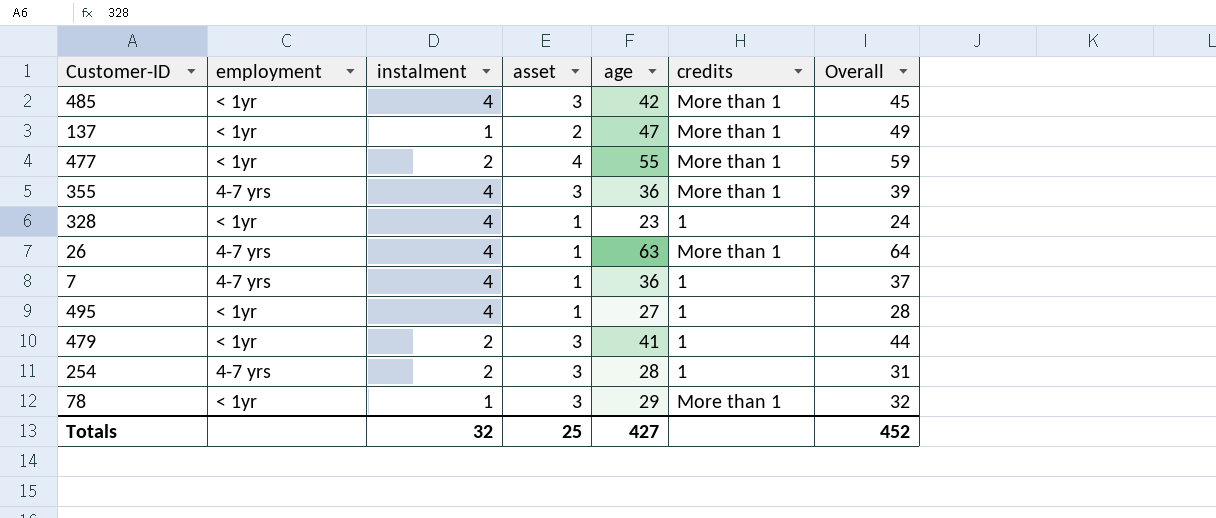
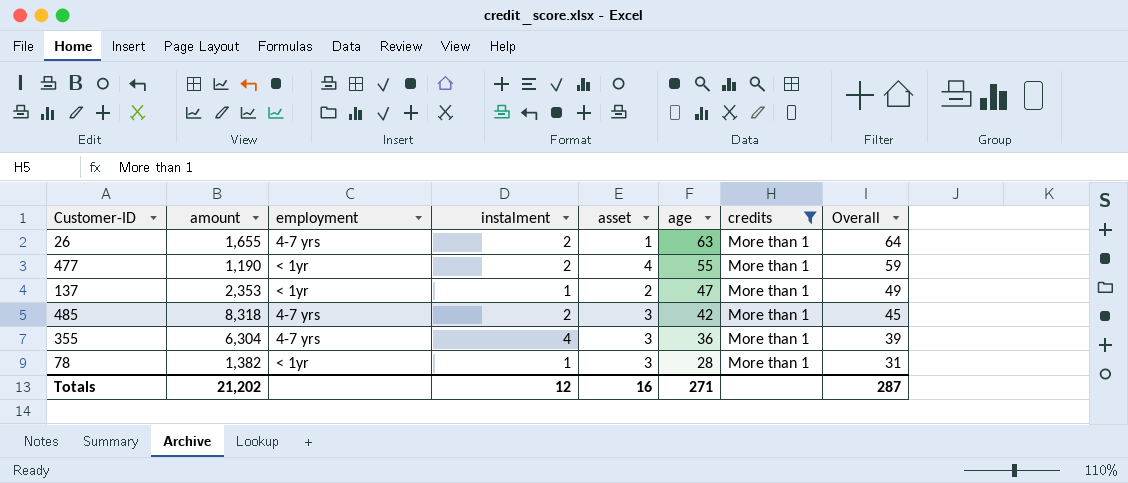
filter: none -> credits = More than 1
row order: none -> age descending
column amount | position: none -> 2
26 | instalment: 4 -> 2
485 | employment: < 1yr -> 4-7 yrs
485 | instalment: 4 -> 2
78 | age: 29 -> 28
78 | Overall: 32 -> 31
Totals | instalment: 32 -> 12
Totals | asset: 25 -> 16
Totals | age: 427 -> 271
Totals | Overall: 452 -> 287

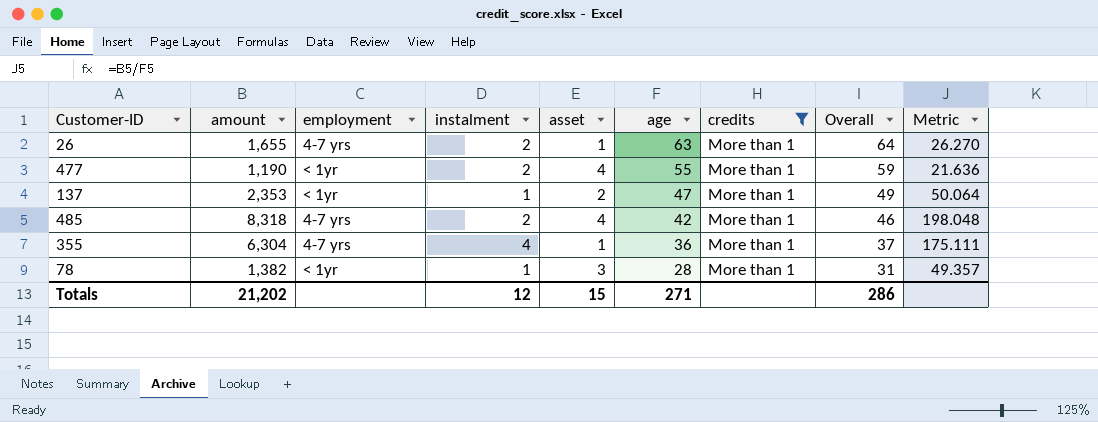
column Metric | formula: none -> [amount] / [age]
485 | asset: 3 -> 4
485 | Overall: 45 -> 46
355 | asset: 3 -> 1
355 | Overall: 39 -> 37
Totals | asset: 16 -> 15
Totals | Overall: 287 -> 286

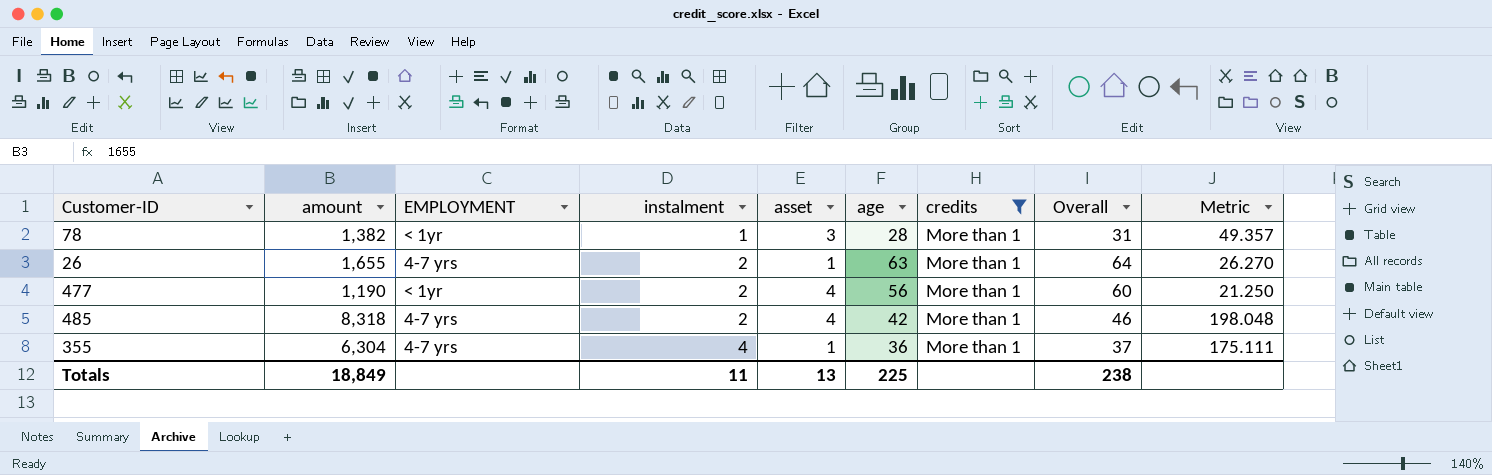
row order: age descending -> instalment ascending
column name: employment -> EMPLOYMENT
row 137: 2,353 | < 1yr | 1 | 2 | 47 | More than 1 | 49 | 50.064 -> none
477 | age: 55 -> 56
477 | Overall: 59 -> 60
477 | Metric: 21.636 -> 21.250
Totals | amount: 21,202 -> 18,849
Totals | instalment: 12 -> 11
Totals | asset: 15 -> 13
Totals | age: 271 -> 225
Totals | Overall: 286 -> 238

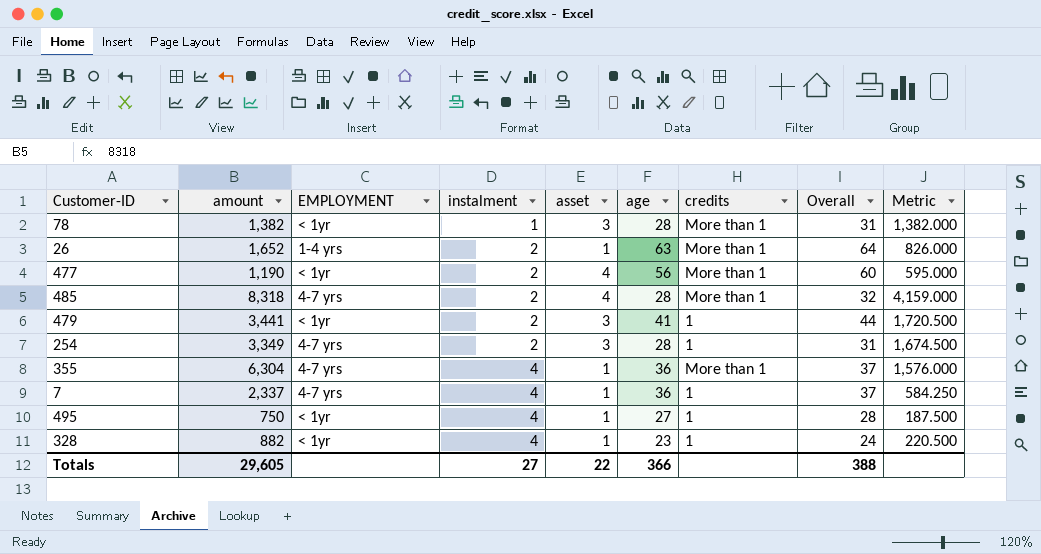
filter: credits = More than 1 -> none
column Metric | formula: [amount] / [age] -> [amount] / [instalment]
26 | amount: 1,655 -> 1,652
26 | EMPLOYMENT: 4-7 yrs -> 1-4 yrs
485 | age: 42 -> 28
485 | Overall: 46 -> 32
Totals | amount: 18,849 -> 29,605
Totals | instalment: 11 -> 27
Totals | asset: 13 -> 22
Totals | age: 225 -> 366
Totals | Overall: 238 -> 388

